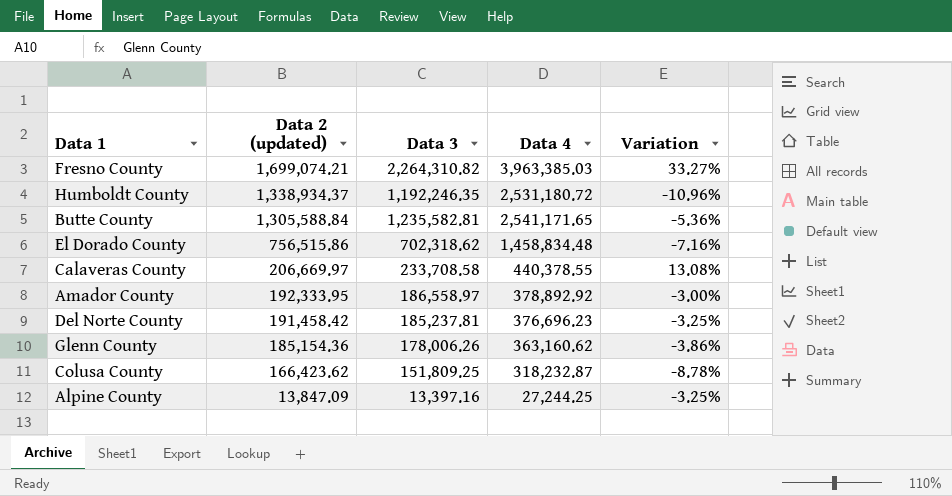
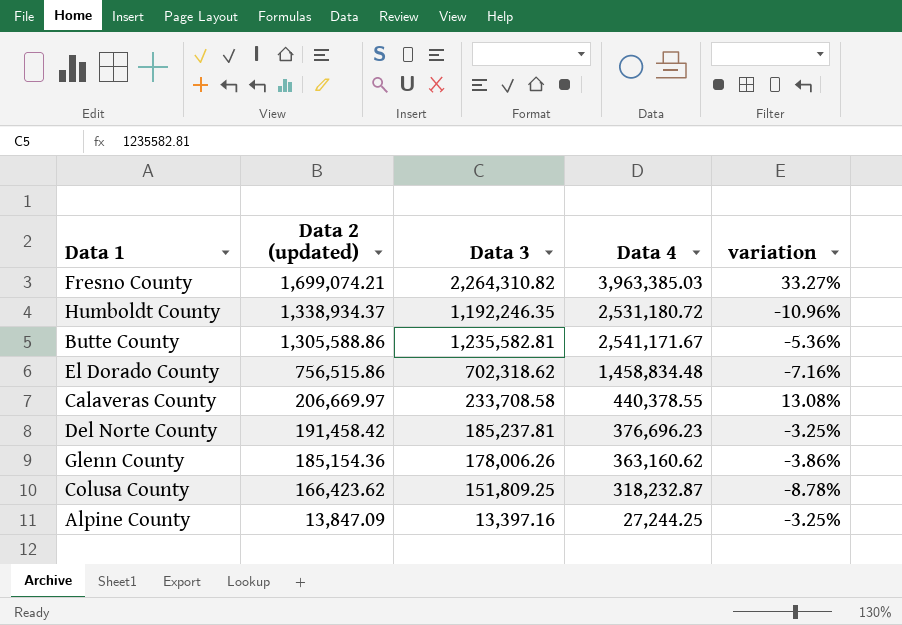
column name: Variation -> variation
row Amador County: 192,333.95 | 186,558.97 | 378,892.92 | -3.00% -> none
Butte County | Data 2 (updated): 1,305,588.84 -> 1,305,588.86
Butte County | Data 4: 2,541,171.65 -> 2,541,171.67

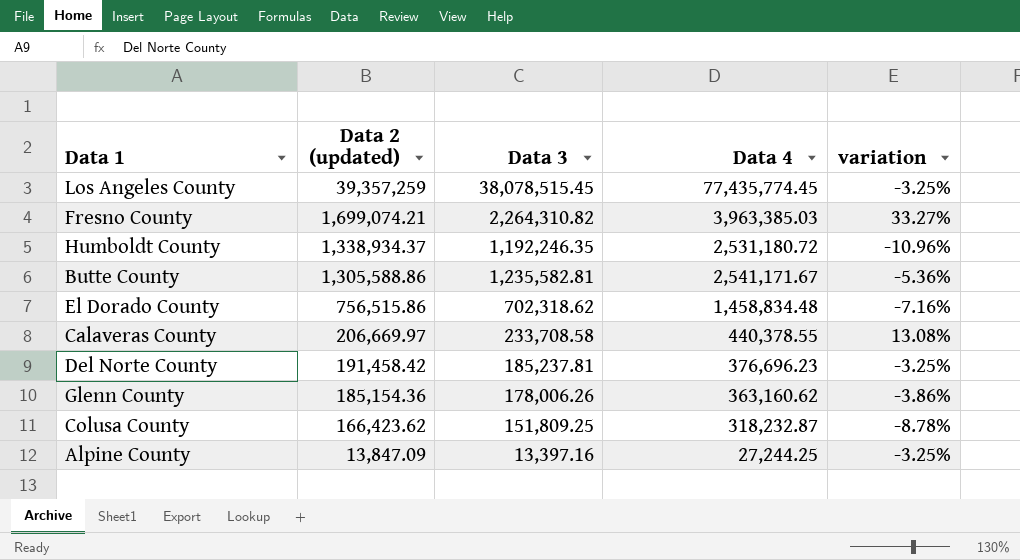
row Los Angeles County: none -> 39,357,259 | 38,078,515.45 | 77,435,774.45 | -3.25%

